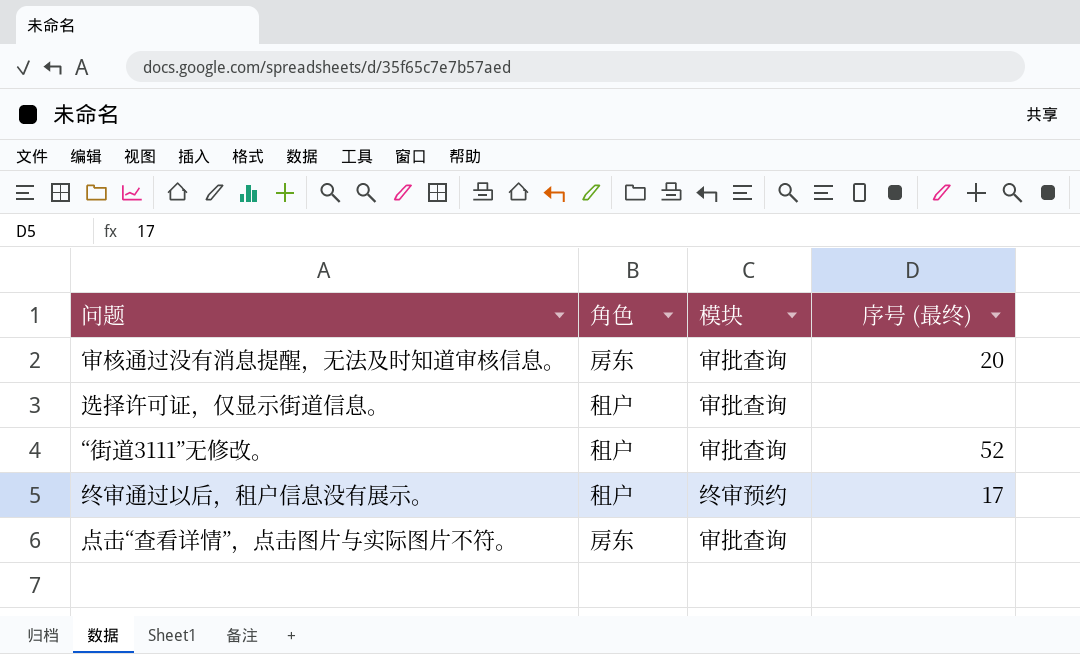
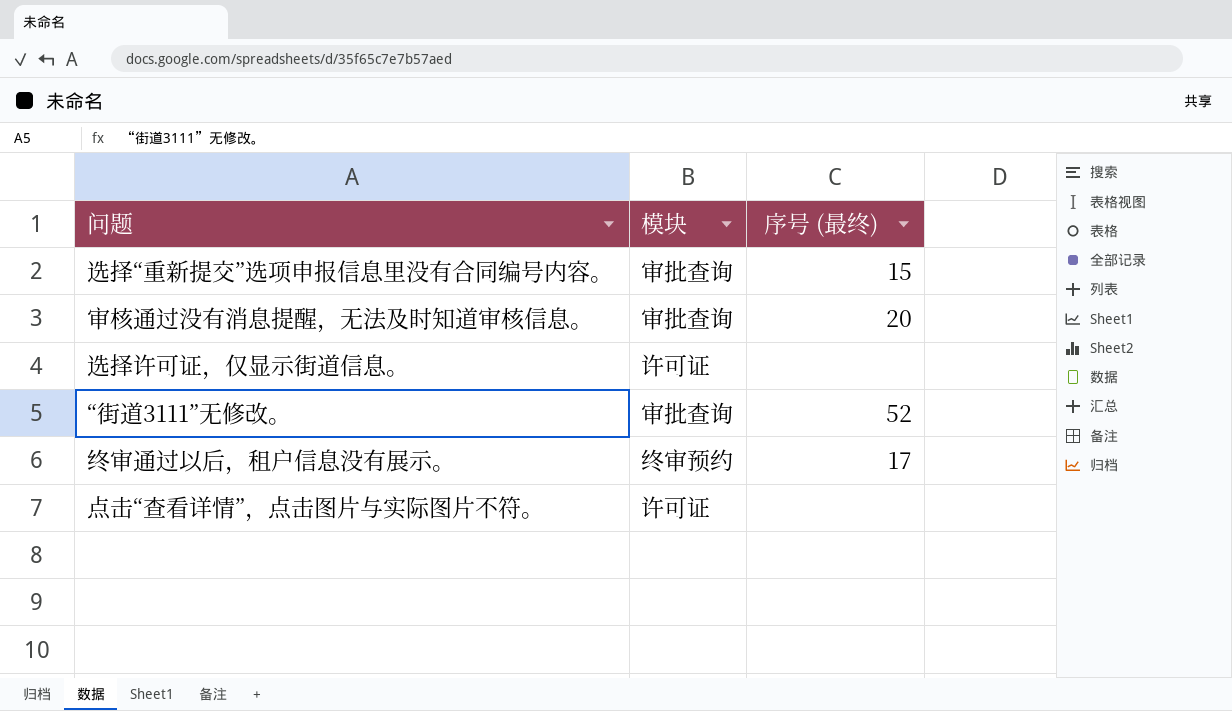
column 角色 | position: 2 -> none
row 选择“重新提交”选项申报信息里没有合同编号内容。: none -> 审批查询 | 15
选择许可证，仅显示街道信息。 | 模块: 审批查询 -> 许可证
点击“查看详情”，点击图片与实际图片不符。 | 模块: 审批查询 -> 许可证

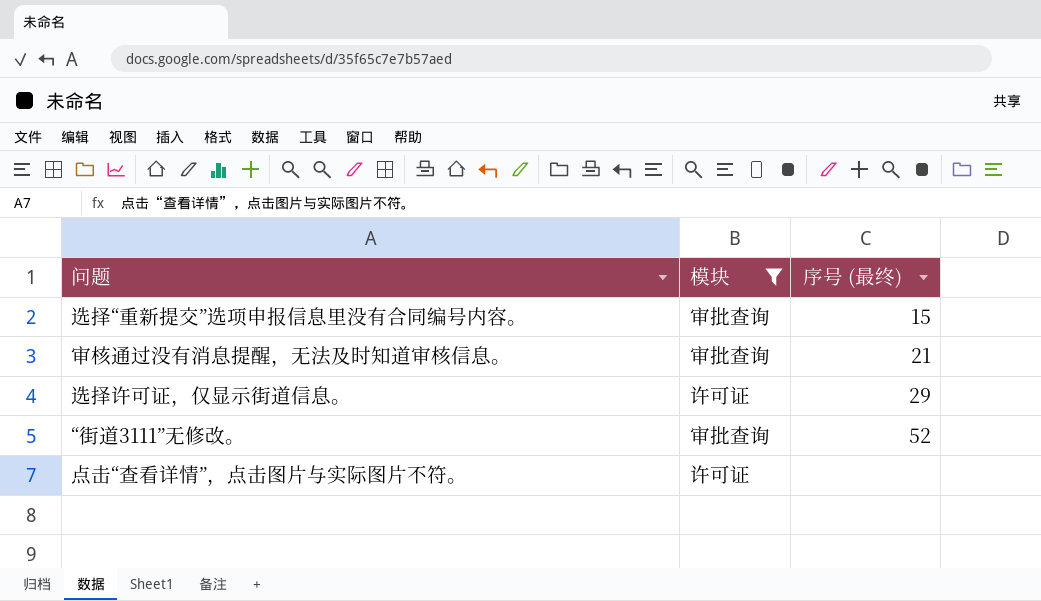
filter: none -> 模块 != 终审预约
审核通过没有消息提醒，无法及时知道审核信息。 | 序号 (最终): 20 -> 21
选择许可证，仅显示街道信息。 | 序号 (最终): none -> 29

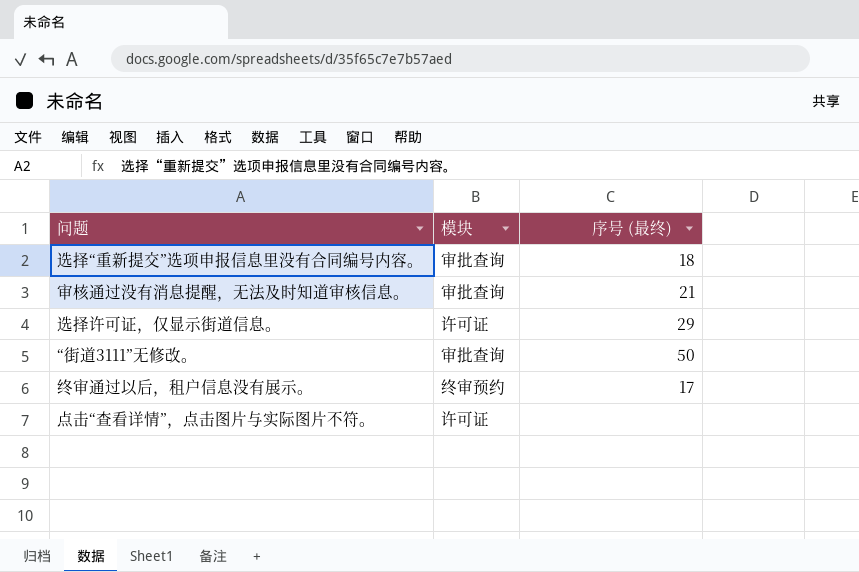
filter: 模块 != 终审预约 -> none
选择“重新提交”选项申报信息里没有合同编号内容。 | 序号 (最终): 15 -> 18
“街道3111”无修改。 | 序号 (最终): 52 -> 50

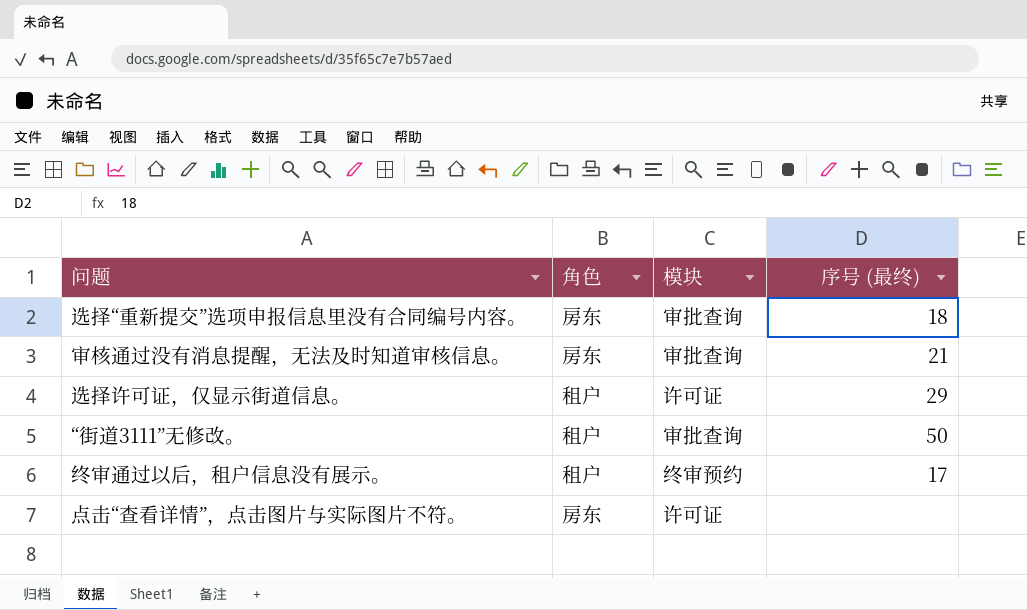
column 角色 | position: none -> 2

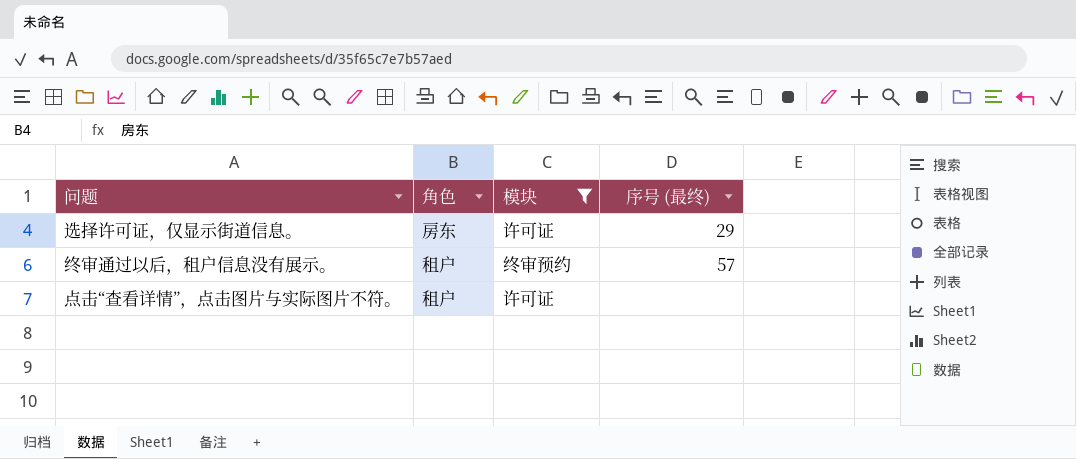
filter: none -> 模块 != 审批查询
选择许可证，仅显示街道信息。 | 角色: 租户 -> 房东
终审通过以后，租户信息没有展示。 | 序号 (最终): 17 -> 57
点击“查看详情”，点击图片与实际图片不符。 | 角色: 房东 -> 租户

